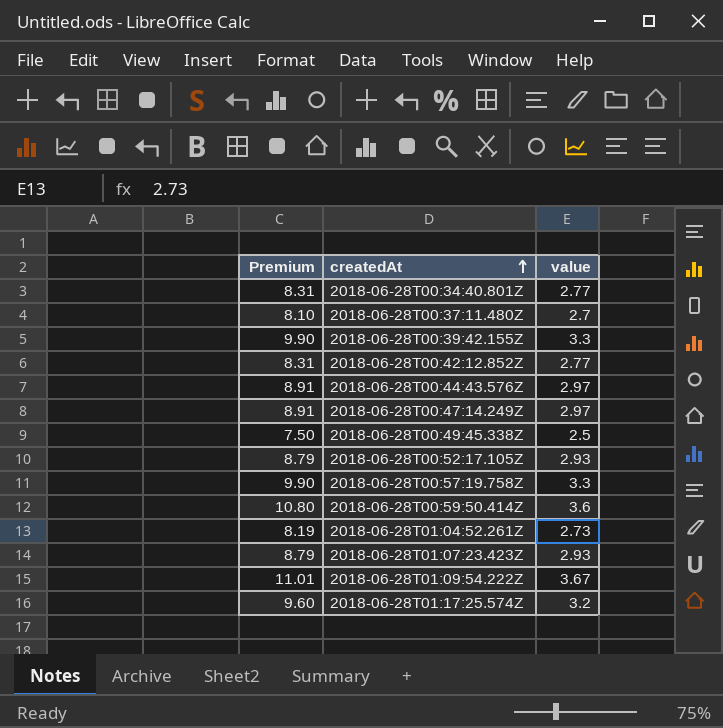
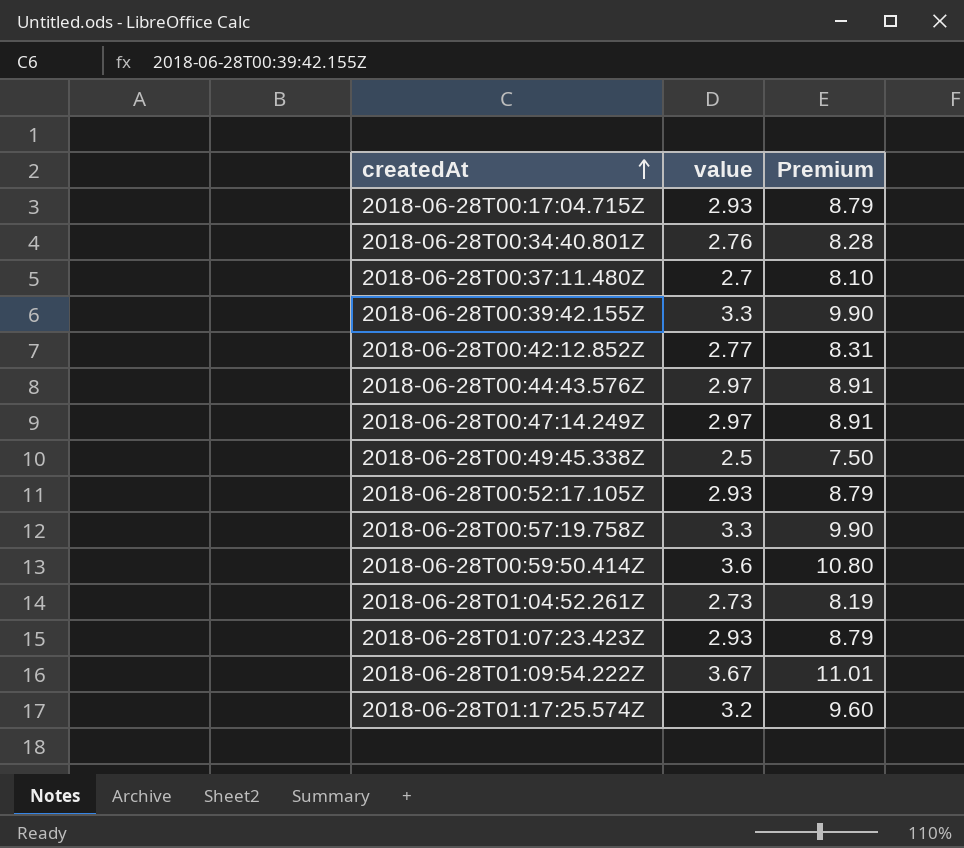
column Premium | position: 1 -> 3
row 2018-06-28T00:17:04.715Z: none -> 2.93 | 8.79
2018-06-28T00:34:40.801Z | value: 2.77 -> 2.76
2018-06-28T00:34:40.801Z | Premium: 8.31 -> 8.28

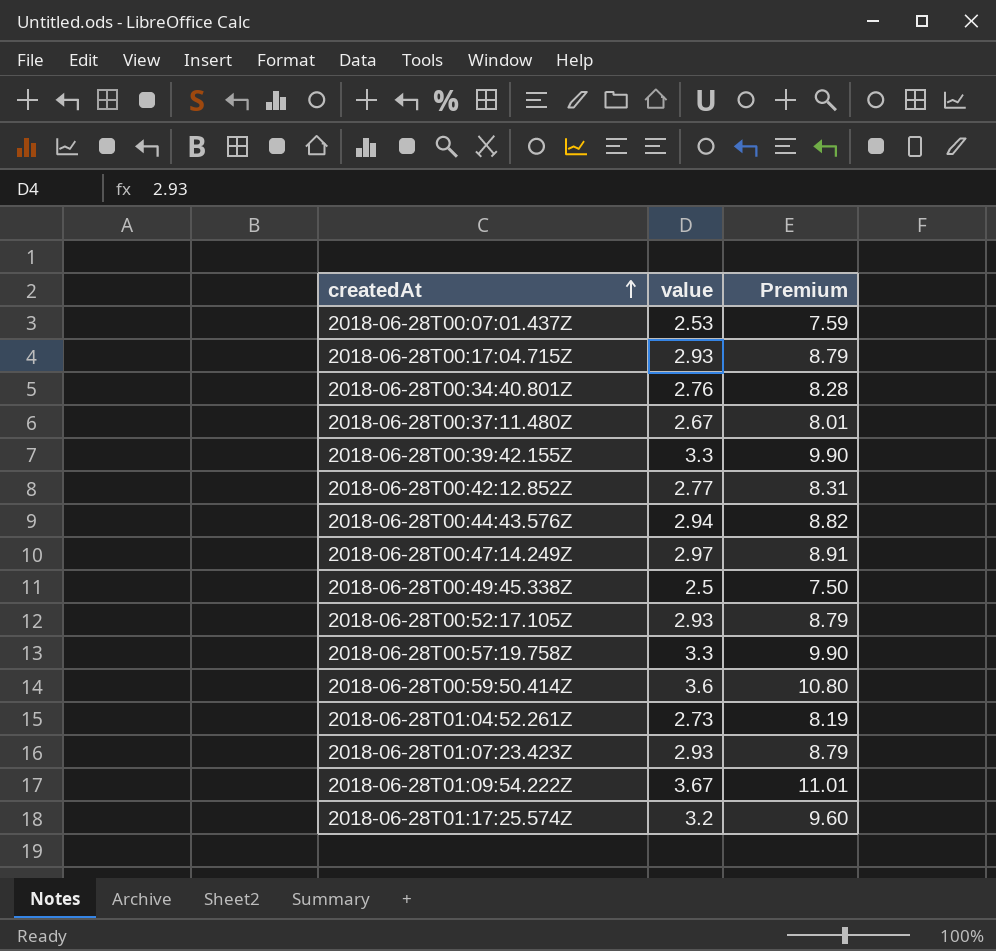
row 2018-06-28T00:07:01.437Z: none -> 2.53 | 7.59
2018-06-28T00:37:11.480Z | value: 2.7 -> 2.67
2018-06-28T00:37:11.480Z | Premium: 8.10 -> 8.01
2018-06-28T00:44:43.576Z | value: 2.97 -> 2.94
2018-06-28T00:44:43.576Z | Premium: 8.91 -> 8.82

